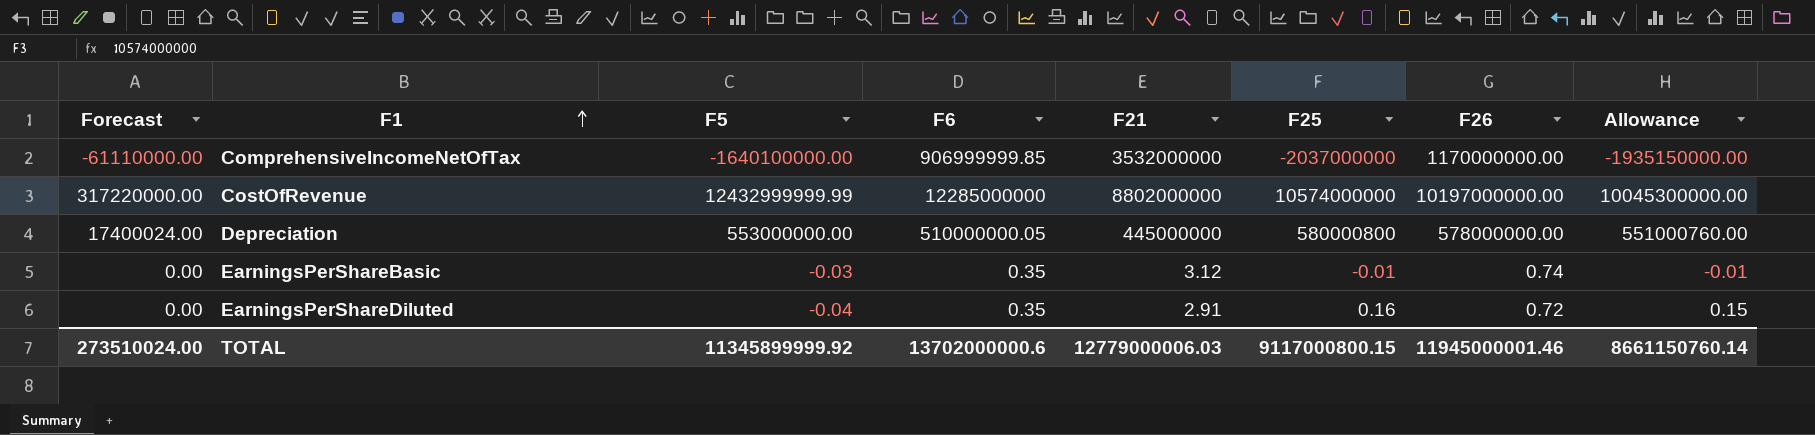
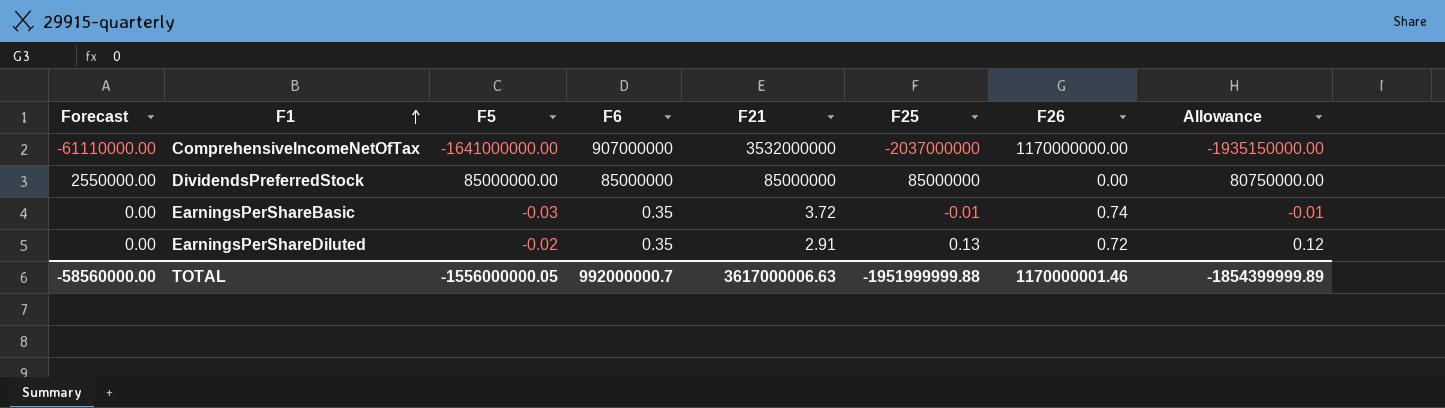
row CostOfRevenue: 317220000.00 | 12432999999.99 | 12285000000 | 8802000000 | 10574000000 | 10197000000.00 | 10045300000.00 -> none
row Depreciation: 17400024.00 | 553000000.00 | 510000000.05 | 445000000 | 580000800 | 578000000.00 | 551000760.00 -> none
ComprehensiveIncomeNetOfTax | F5: -1640100000.00 -> -1641000000.00
ComprehensiveIncomeNetOfTax | F6: 906999999.85 -> 907000000
row DividendsPreferredStock: none -> 2550000.00 | 85000000.00 | 85000000 | 85000000 | 85000000 | 0.00 | 80750000.00
EarningsPerShareBasic | F21: 3.12 -> 3.72
EarningsPerShareDiluted | F5: -0.04 -> -0.02
EarningsPerShareDiluted | F25: 0.16 -> 0.13
EarningsPerShareDiluted | Allowance: 0.15 -> 0.12
TOTAL | Forecast: 273510024.00 -> -58560000.00
TOTAL | F5: 11345899999.92 -> -1556000000.05
TOTAL | F6: 13702000000.6 -> 992000000.7
TOTAL | F21: 12779000006.03 -> 3617000006.63
TOTAL | F25: 9117000800.15 -> -1951999999.88
TOTAL | F26: 11945000001.46 -> 1170000001.46
TOTAL | Allowance: 8661150760.14 -> -1854399999.89

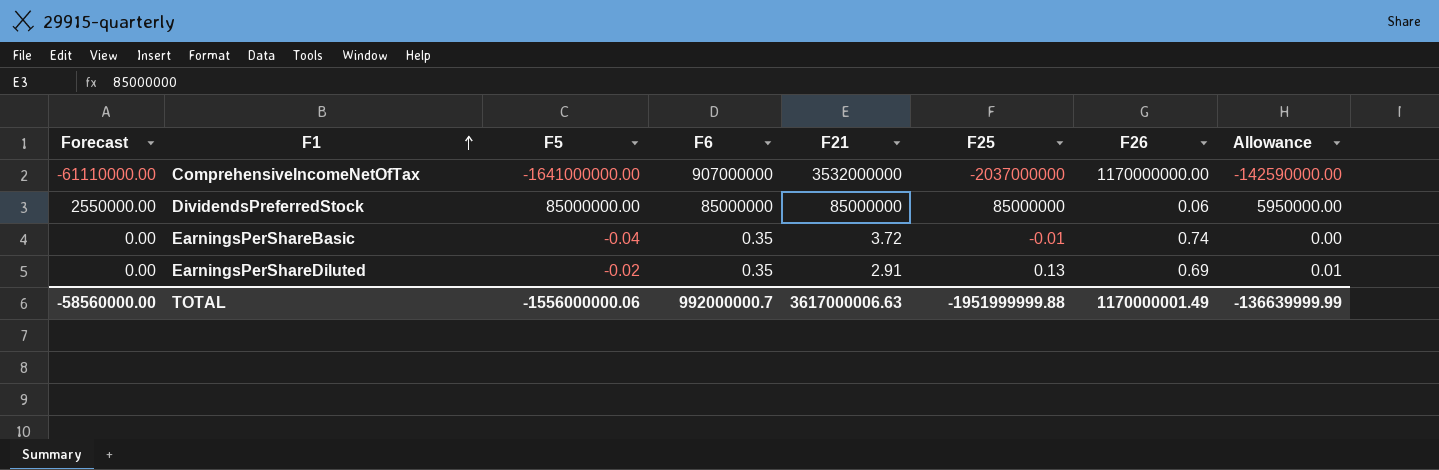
column Allowance | formula: [F25] * 0.95 -> [F25] * 0.07
DividendsPreferredStock | F26: 0.00 -> 0.06
EarningsPerShareBasic | F5: -0.03 -> -0.04
EarningsPerShareDiluted | F26: 0.72 -> 0.69
TOTAL | F5: -1556000000.05 -> -1556000000.06
TOTAL | F26: 1170000001.46 -> 1170000001.49
TOTAL | Allowance: -1854399999.89 -> -136639999.99

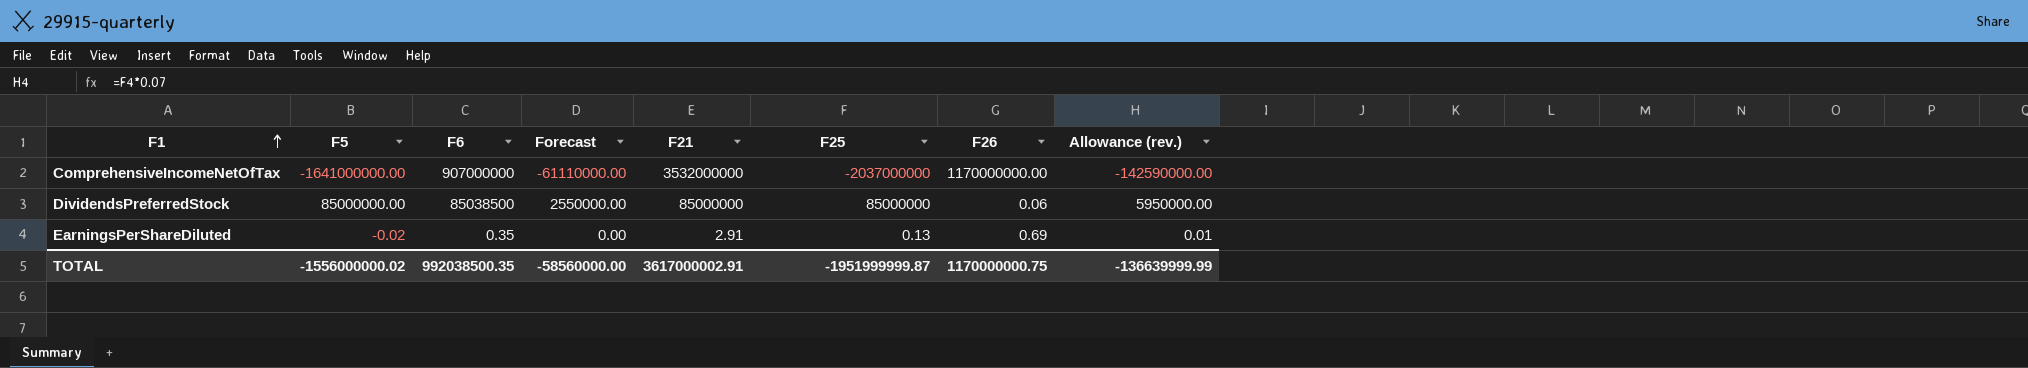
column Forecast | position: 1 -> 4
column name: Allowance -> Allowance (rev.)
row EarningsPerShareBasic: 0.00 | -0.04 | 0.35 | 3.72 | -0.01 | 0.74 | 0.00 -> none
DividendsPreferredStock | F6: 85000000 -> 85038500
TOTAL | F5: -1556000000.06 -> -1556000000.02
TOTAL | F6: 992000000.7 -> 992038500.35
TOTAL | F21: 3617000006.63 -> 3617000002.91
TOTAL | F25: -1951999999.88 -> -1951999999.87
TOTAL | F26: 1170000001.49 -> 1170000000.75

